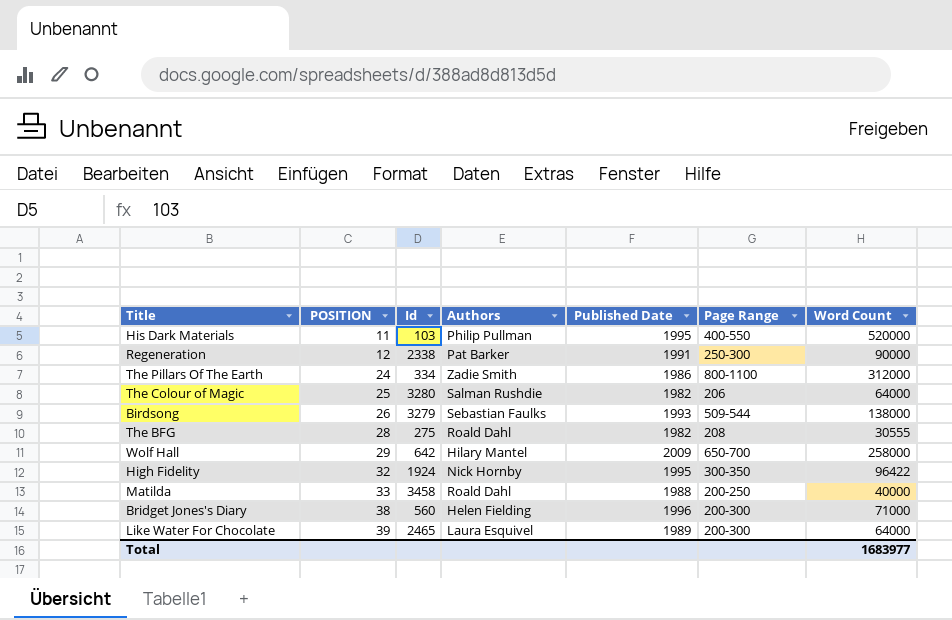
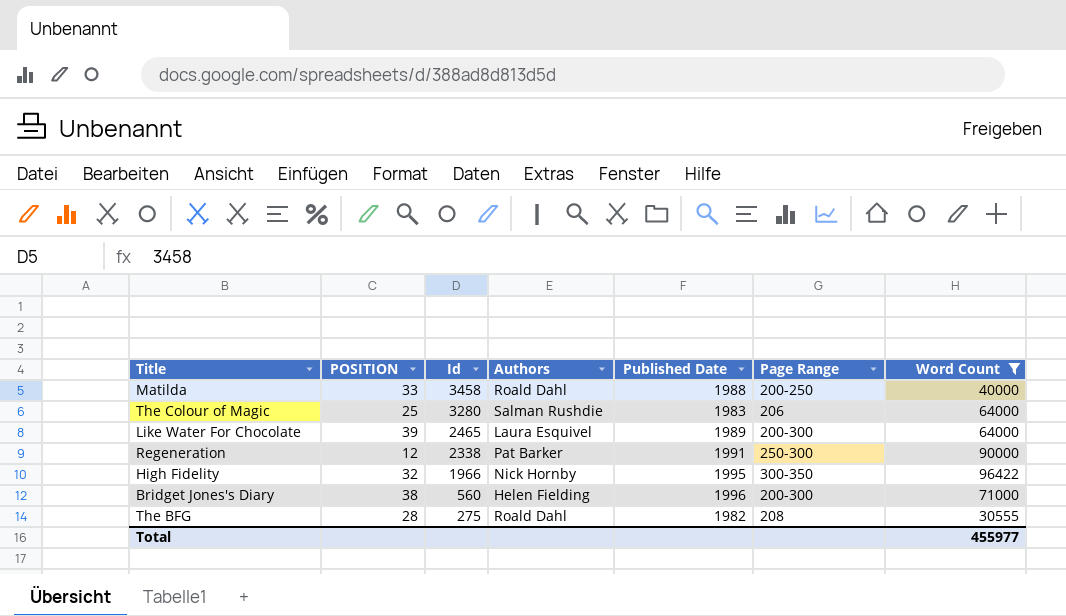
filter: none -> Word Count <= 96422
row order: POSITION ascending -> Id descending
The Colour of Magic | Published Date: 1982 -> 1983
High Fidelity | Id: 1924 -> 1966
Total | Word Count: 1683977 -> 455977

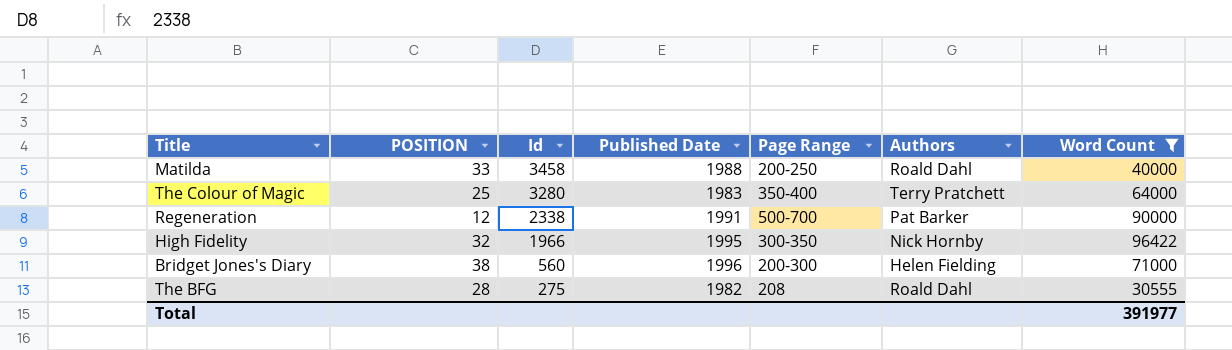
column Authors | position: 4 -> 6
row Like Water For Chocolate: 39 | 2465 | Laura Esquivel | 1989 | 200-300 | 64000 -> none
The Colour of Magic | Page Range: 206 -> 350-400
The Colour of Magic | Authors: Salman Rushdie -> Terry Pratchett
Regeneration | Page Range: 250-300 -> 500-700
Total | Word Count: 455977 -> 391977

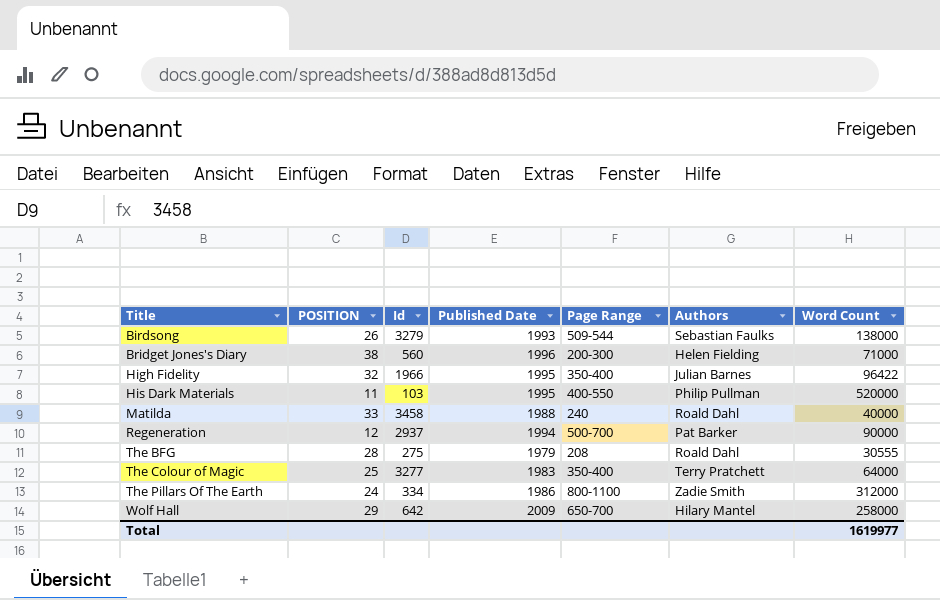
filter: Word Count <= 96422 -> none
row order: Id descending -> Title ascending
High Fidelity | Page Range: 300-350 -> 350-400
High Fidelity | Authors: Nick Hornby -> Julian Barnes
Matilda | Page Range: 200-250 -> 240
Regeneration | Id: 2338 -> 2937
Regeneration | Published Date: 1991 -> 1994
The BFG | Published Date: 1982 -> 1979
The Colour of Magic | Id: 3280 -> 3277
Total | Word Count: 391977 -> 1619977

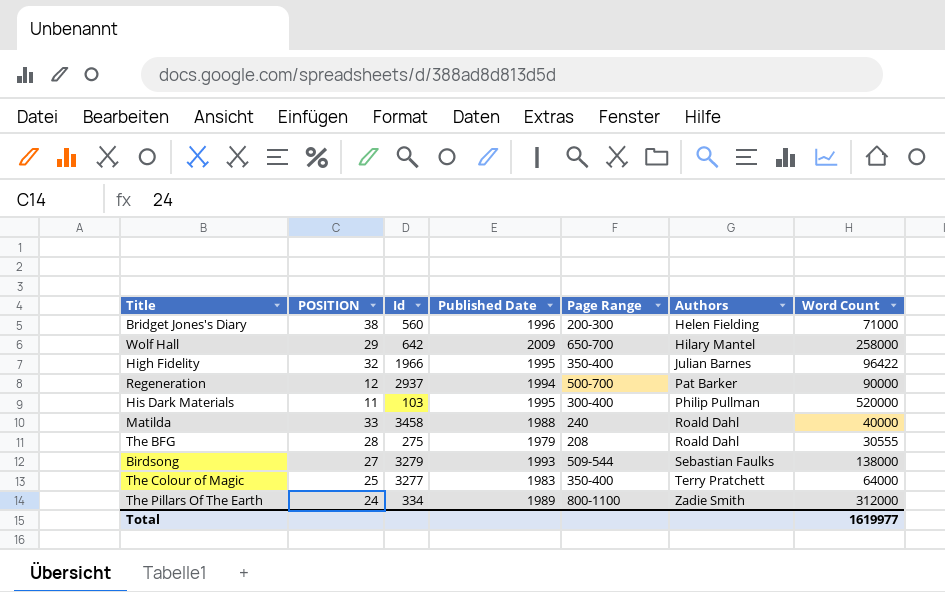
row order: Title ascending -> Authors ascending
His Dark Materials | Page Range: 400-550 -> 300-400
Birdsong | POSITION: 26 -> 27
The Pillars Of The Earth | Published Date: 1986 -> 1989

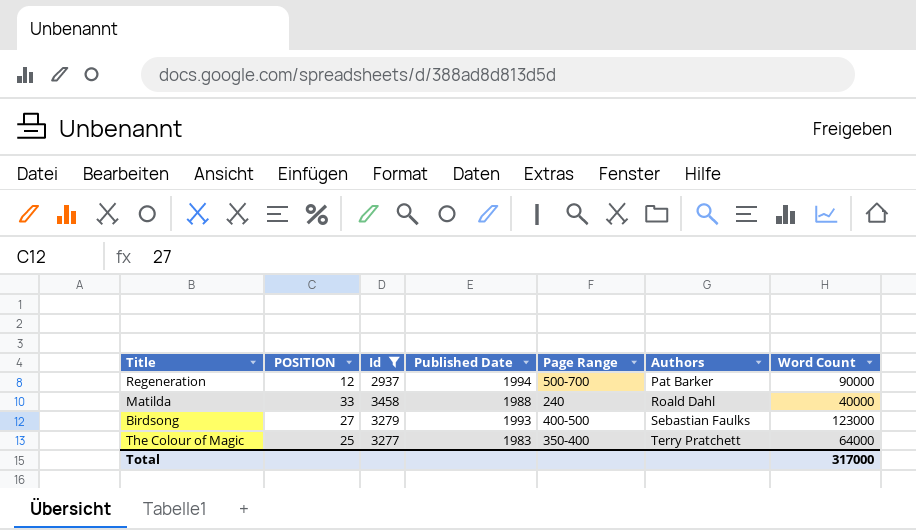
filter: none -> Id >= 2937
Birdsong | Page Range: 509-544 -> 400-500
Birdsong | Word Count: 138000 -> 123000
Total | Word Count: 1619977 -> 317000

